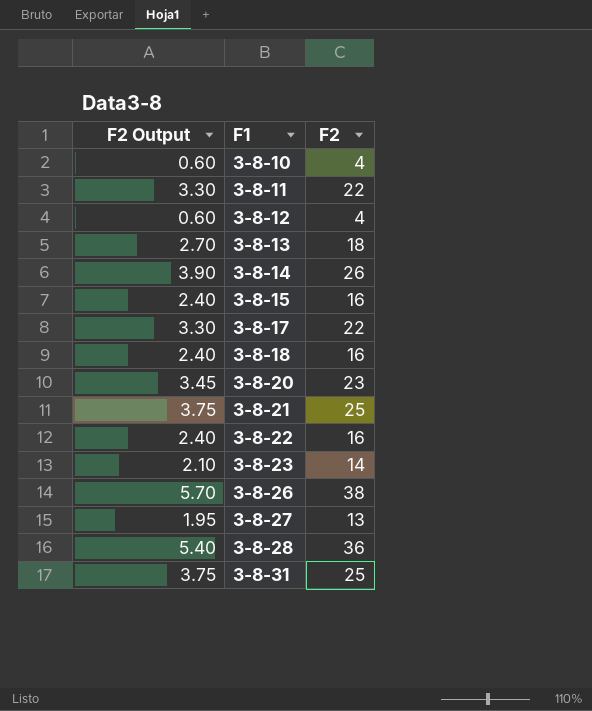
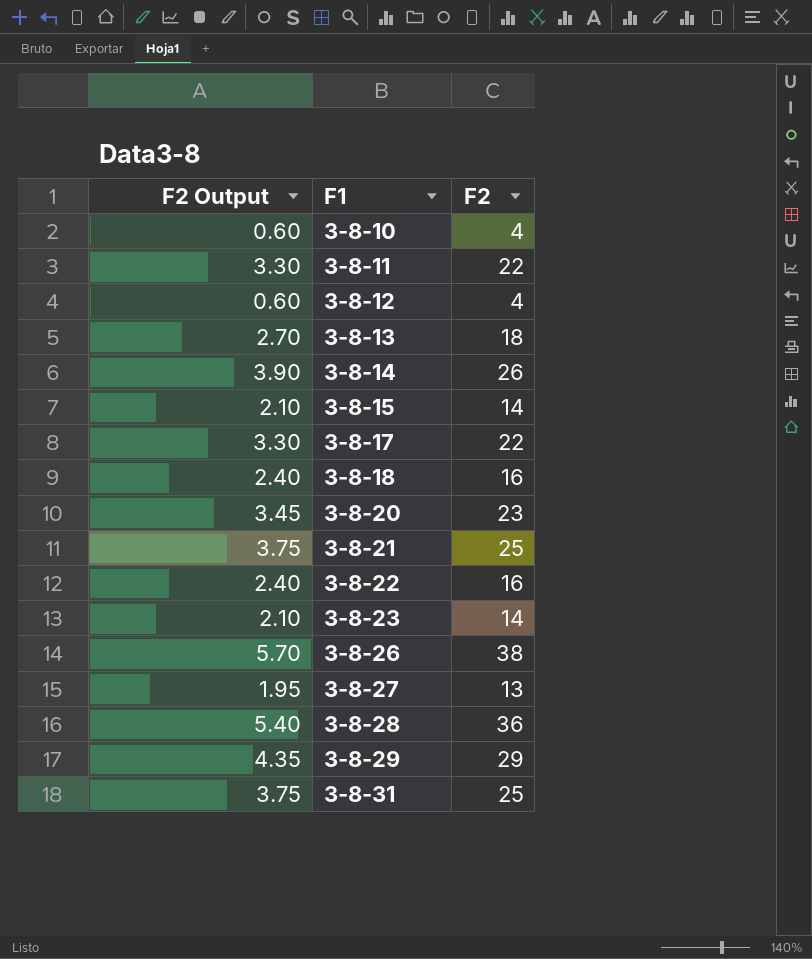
3-8-15 | F2 Output: 2.40 -> 2.10
3-8-15 | F2: 16 -> 14
row 3-8-29: none -> 4.35 | 29

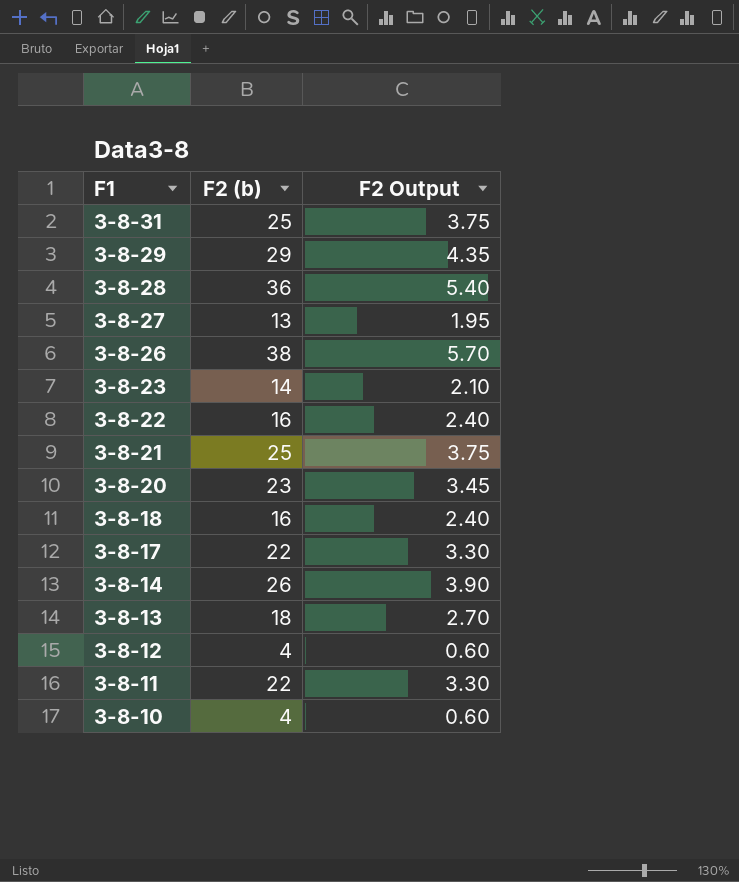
row order: F1 ascending -> F1 descending
column name: F2 -> F2 (b)
column F2 Output | position: 1 -> 3
row 3-8-15: 2.10 | 14 -> none

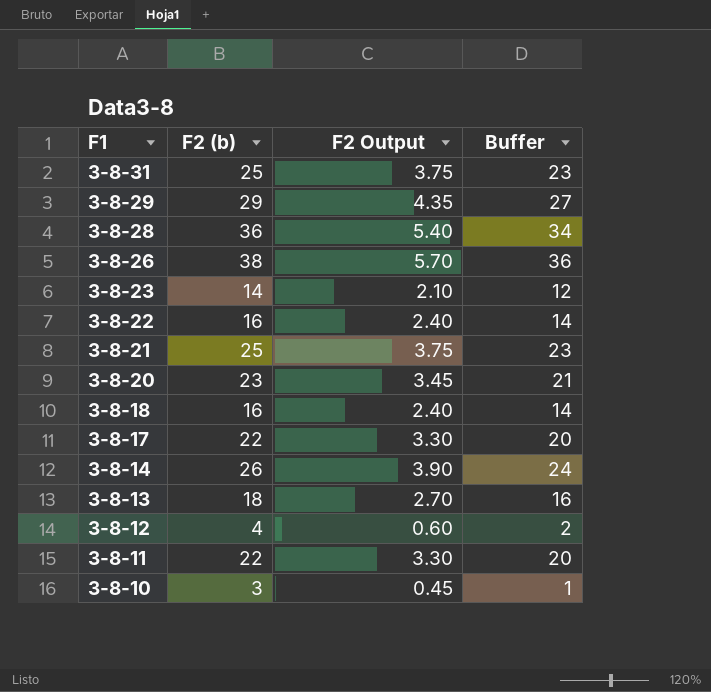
column Buffer | formula: none -> [F2 (b)] - 2
row 3-8-27: 13 | 1.95 -> none
3-8-10 | F2 (b): 4 -> 3
3-8-10 | F2 Output: 0.60 -> 0.45

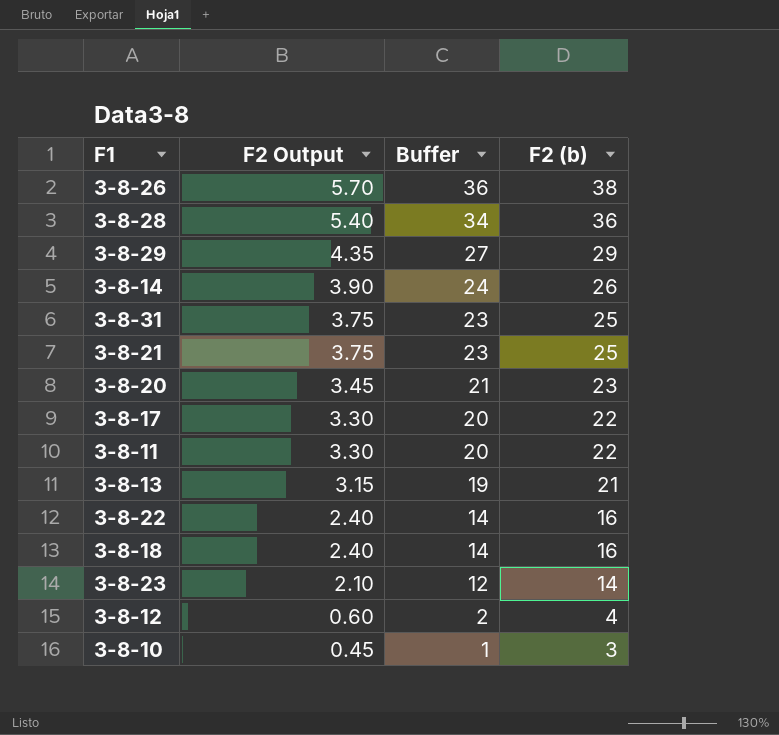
row order: F1 descending -> F2 Output descending
column F2 (b) | position: 2 -> 4
3-8-13 | F2 Output: 2.70 -> 3.15
3-8-13 | Buffer: 16 -> 19
3-8-13 | F2 (b): 18 -> 21

